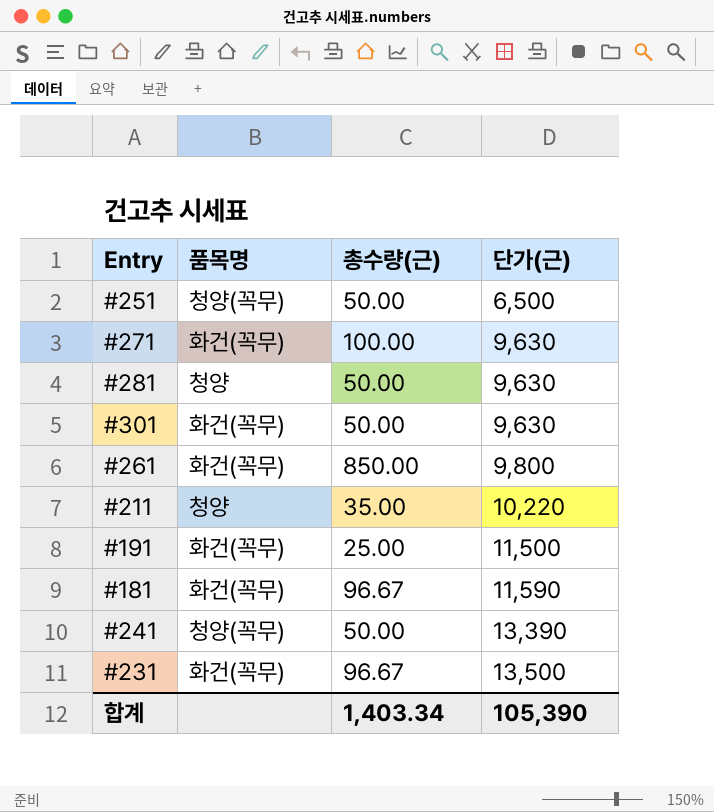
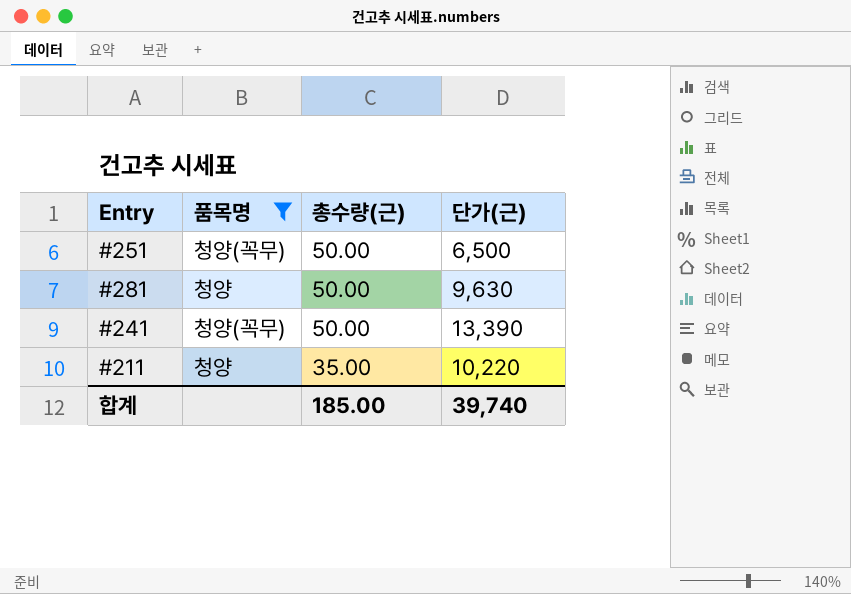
filter: none -> 품목명 != 화건(꼭무)
row order: 단가(근) ascending -> 총수량(근) descending
합계 | 총수량(근): 1,403.34 -> 185.00
합계 | 단가(근): 105,390 -> 39,740

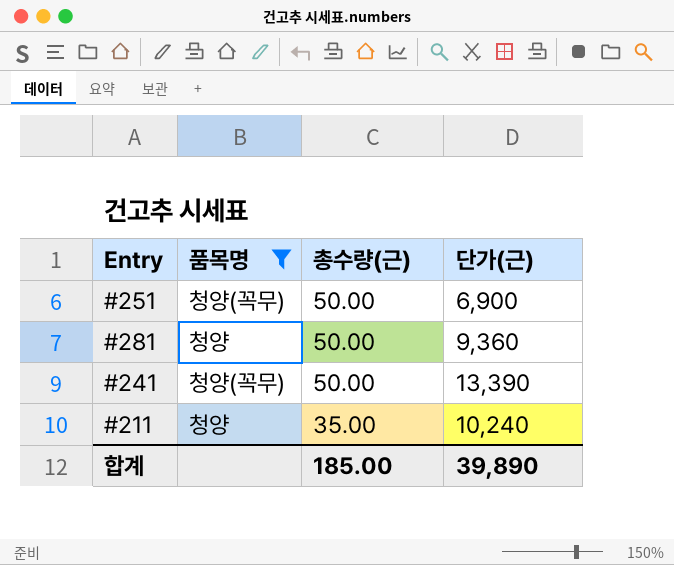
#251 | 단가(근): 6,500 -> 6,900
#281 | 단가(근): 9,630 -> 9,360
#211 | 단가(근): 10,220 -> 10,240
합계 | 단가(근): 39,740 -> 39,890

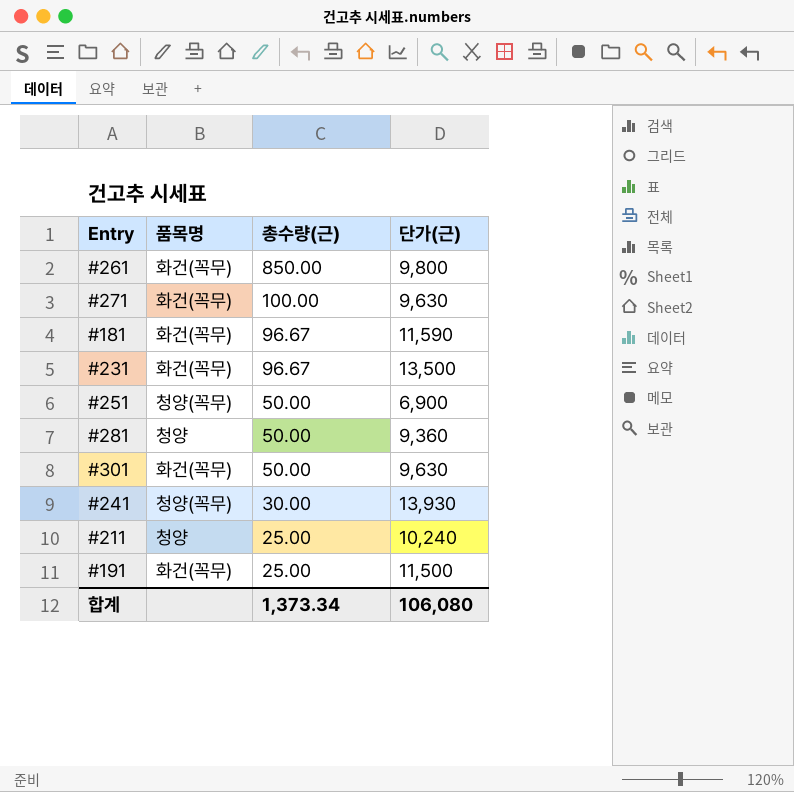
filter: 품목명 != 화건(꼭무) -> none
#241 | 총수량(근): 50.00 -> 30.00
#241 | 단가(근): 13,390 -> 13,930
#211 | 총수량(근): 35.00 -> 25.00
합계 | 총수량(근): 185.00 -> 1,373.34
합계 | 단가(근): 39,890 -> 106,080

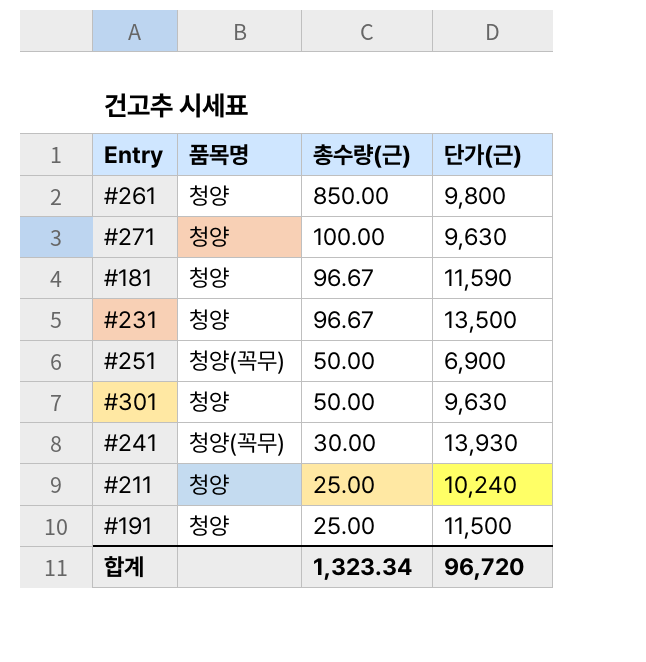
row #281: 청양 | 50.00 | 9,360 -> none
#261 | 품목명: 화건(꼭무) -> 청양
#271 | 품목명: 화건(꼭무) -> 청양
#181 | 품목명: 화건(꼭무) -> 청양
#231 | 품목명: 화건(꼭무) -> 청양
#301 | 품목명: 화건(꼭무) -> 청양
#191 | 품목명: 화건(꼭무) -> 청양
합계 | 총수량(근): 1,373.34 -> 1,323.34
합계 | 단가(근): 106,080 -> 96,720

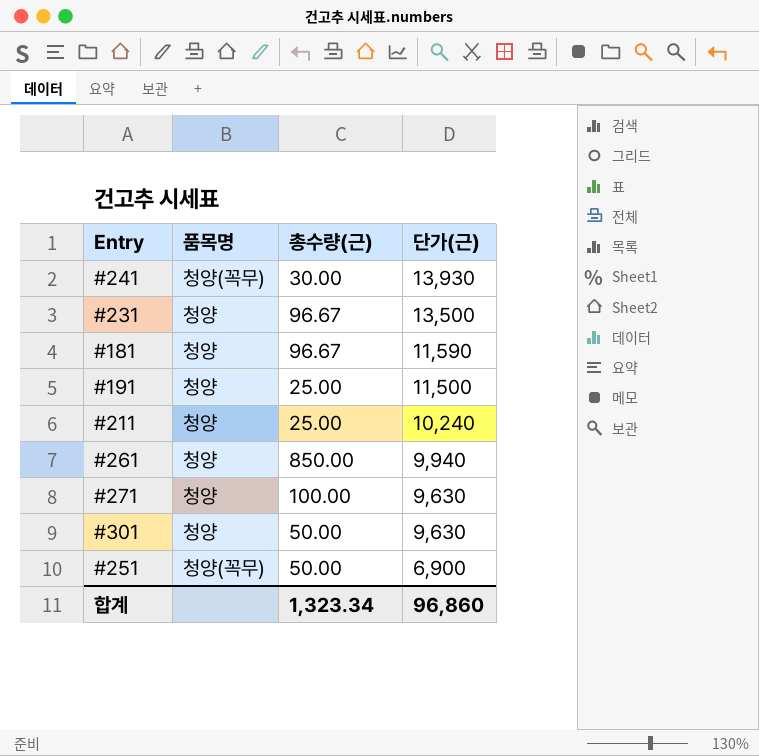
row order: 총수량(근) descending -> 단가(근) descending
#261 | 단가(근): 9,800 -> 9,940
합계 | 단가(근): 96,720 -> 96,860

